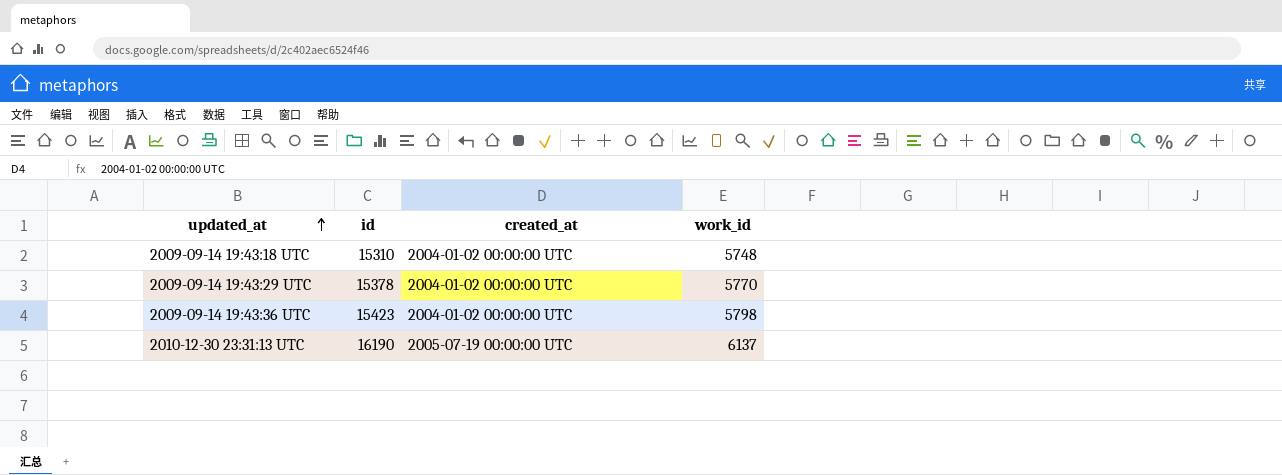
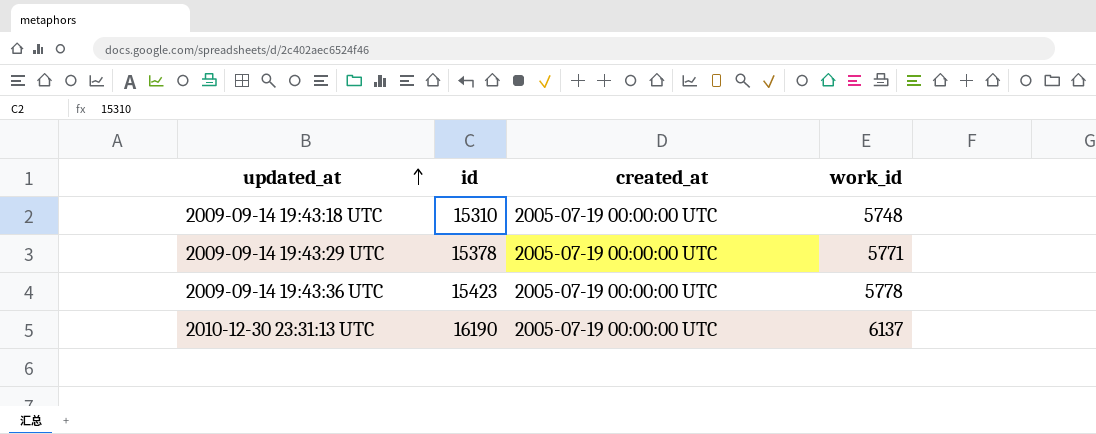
2009-09-14 19:43:18 UTC | created_at: 2004-01-02 00:00:00 UTC -> 2005-07-19 00:00:00 UTC
2009-09-14 19:43:29 UTC | created_at: 2004-01-02 00:00:00 UTC -> 2005-07-19 00:00:00 UTC
2009-09-14 19:43:29 UTC | work_id: 5770 -> 5771
2009-09-14 19:43:36 UTC | created_at: 2004-01-02 00:00:00 UTC -> 2005-07-19 00:00:00 UTC
2009-09-14 19:43:36 UTC | work_id: 5798 -> 5778

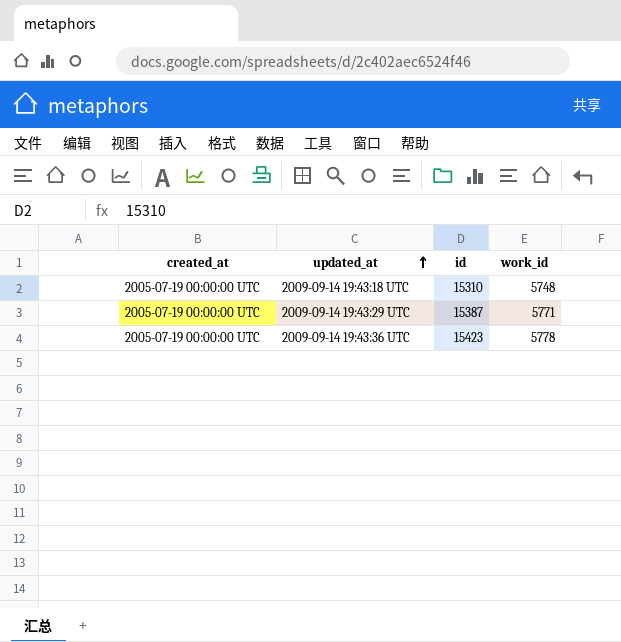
column created_at | position: 3 -> 1
row 2010-12-30 23:31:13 UTC: 16190 | 2005-07-19 00:00:00 UTC | 6137 -> none
2009-09-14 19:43:29 UTC | id: 15378 -> 15387

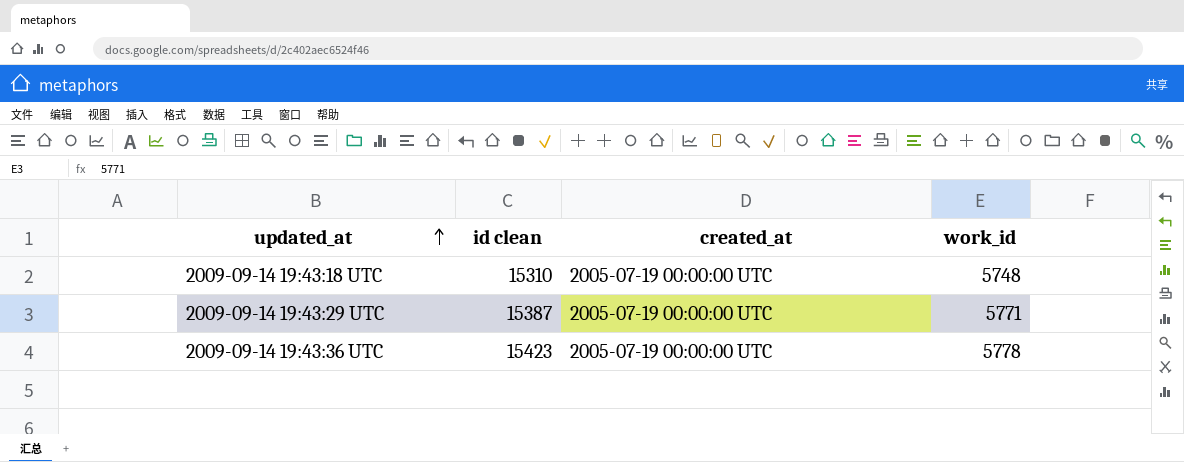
column name: id -> id clean
column created_at | position: 1 -> 3

